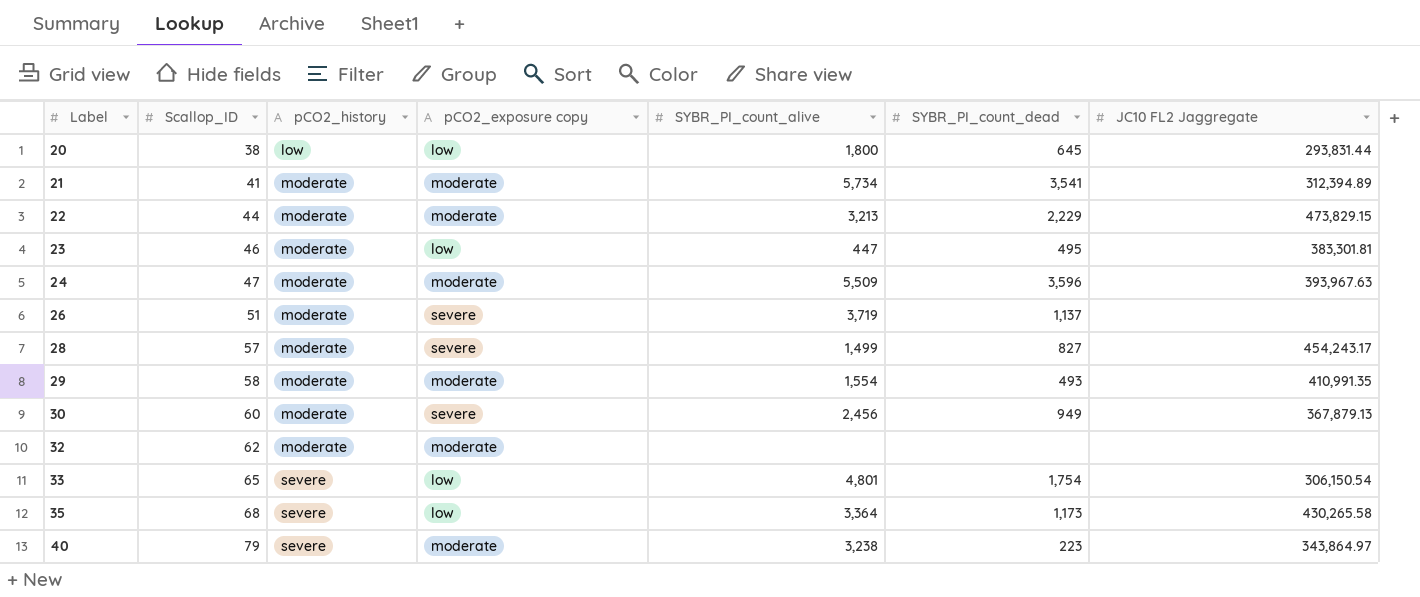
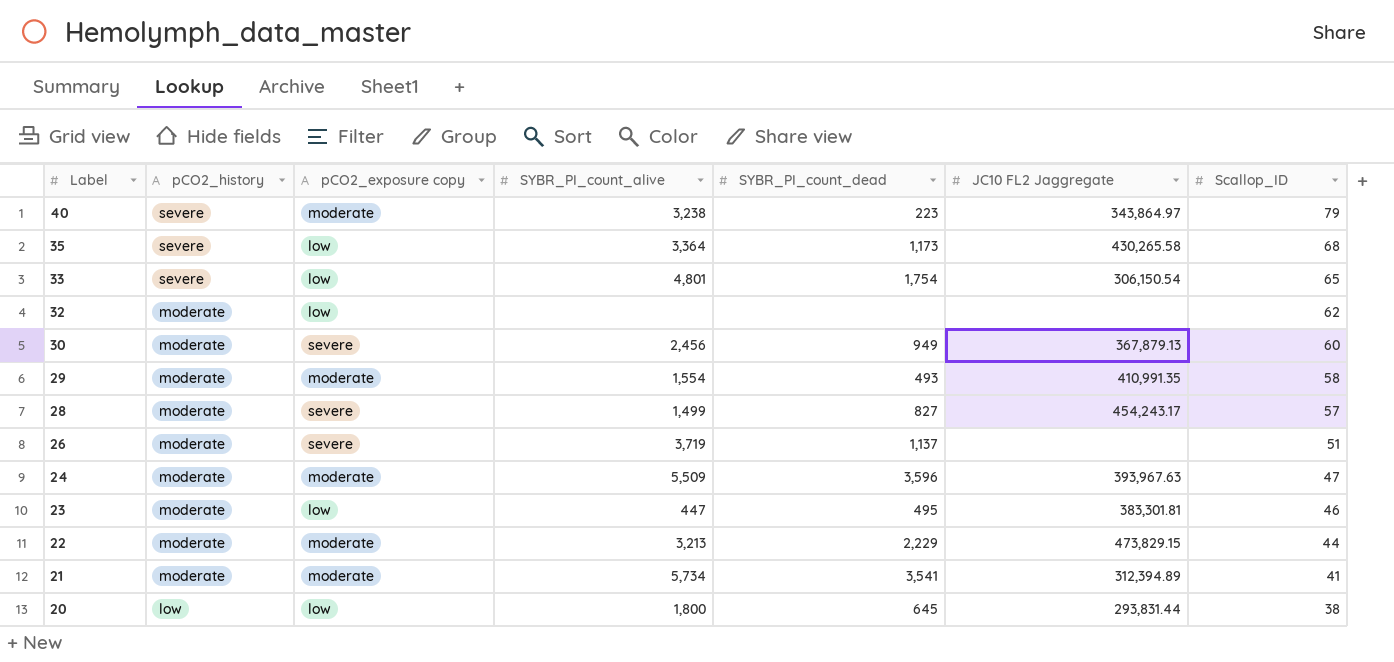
row order: Label ascending -> Label descending
column Scallop_ID | position: 2 -> 7
32 | pCO2_exposure copy: moderate -> low

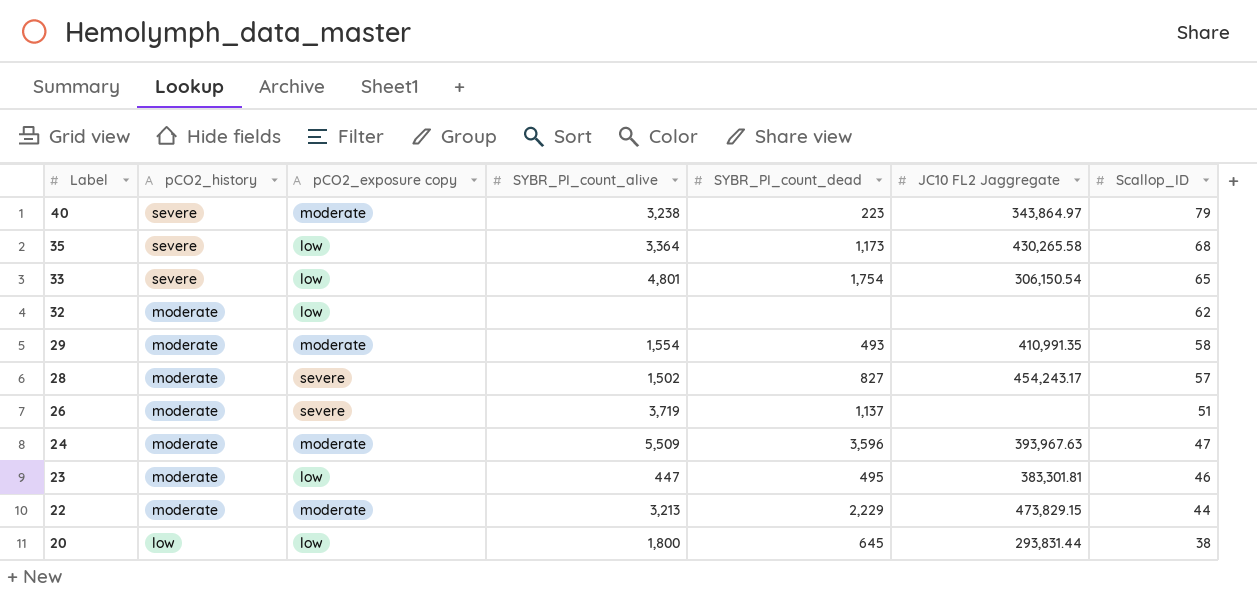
row 30: moderate | severe | 2,456 | 949 | 367,879.13 | 60 -> none
row 21: moderate | moderate | 5,734 | 3,541 | 312,394.89 | 41 -> none
28 | SYBR_PI_count_alive: 1,499 -> 1,502

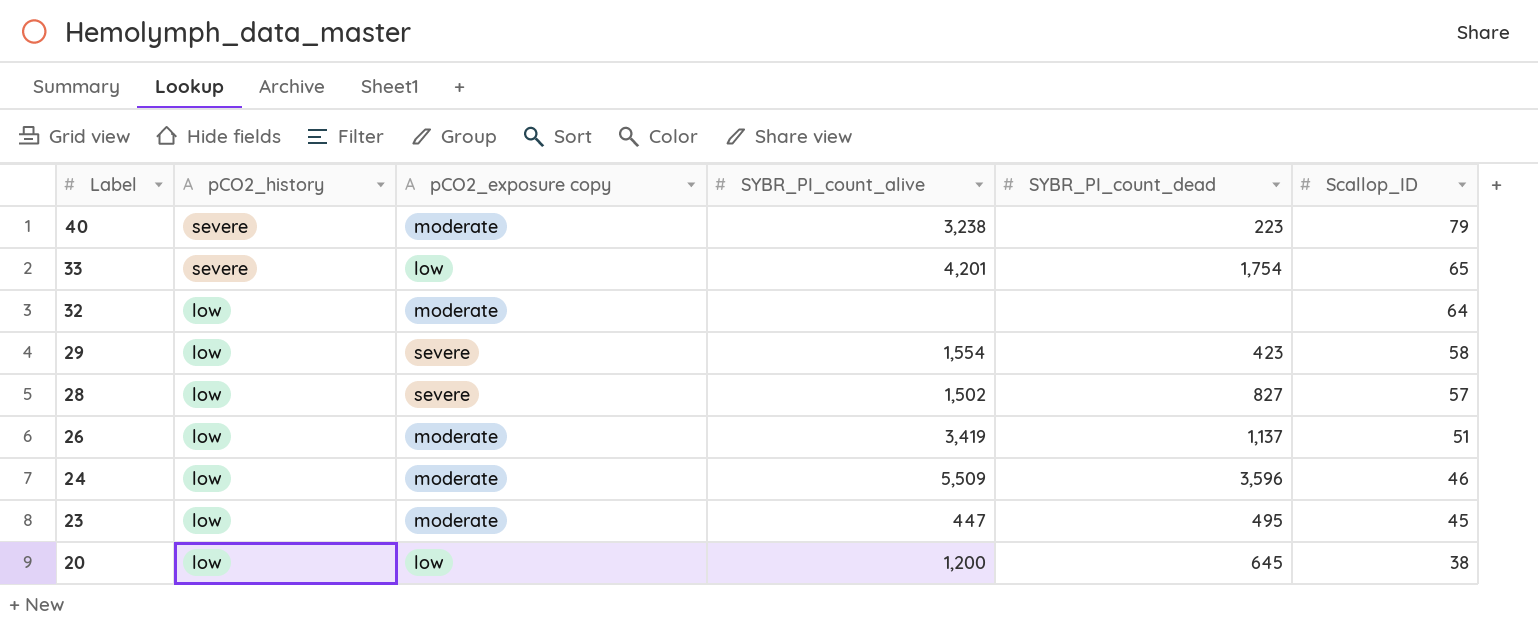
column JC10 FL2 Jaggregate | position: 6 -> none
row 35: severe | low | 3,364 | 1,173 | 430,265.58 | 68 -> none
row 22: moderate | moderate | 3,213 | 2,229 | 473,829.15 | 44 -> none
33 | SYBR_PI_count_alive: 4,801 -> 4,201
32 | pCO2_history: moderate -> low
32 | pCO2_exposure copy: low -> moderate
32 | Scallop_ID: 62 -> 64
29 | pCO2_history: moderate -> low
29 | pCO2_exposure copy: moderate -> severe
29 | SYBR_PI_count_dead: 493 -> 423
28 | pCO2_history: moderate -> low
26 | pCO2_history: moderate -> low
26 | pCO2_exposure copy: severe -> moderate
26 | SYBR_PI_count_alive: 3,719 -> 3,419
24 | pCO2_history: moderate -> low
24 | Scallop_ID: 47 -> 46
23 | pCO2_history: moderate -> low
23 | pCO2_exposure copy: low -> moderate
23 | Scallop_ID: 46 -> 45
20 | SYBR_PI_count_alive: 1,800 -> 1,200

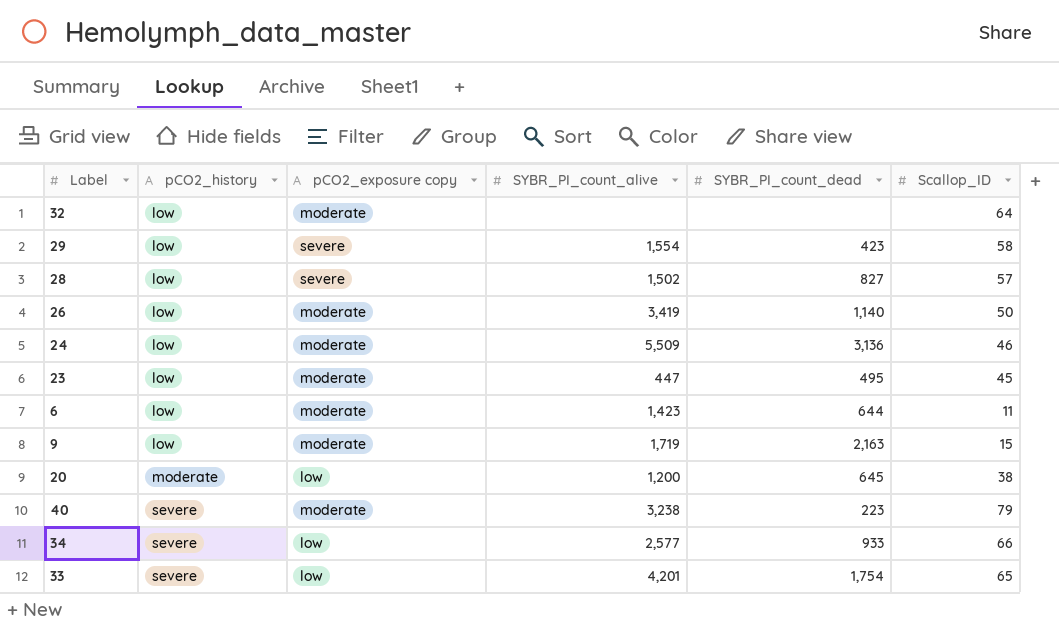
row order: Label descending -> pCO2_history ascending
26 | SYBR_PI_count_dead: 1,137 -> 1,140
26 | Scallop_ID: 51 -> 50
24 | SYBR_PI_count_dead: 3,596 -> 3,136
row 6: none -> low | moderate | 1,423 | 644 | 11
row 9: none -> low | moderate | 1,719 | 2,163 | 15
20 | pCO2_history: low -> moderate
row 34: none -> severe | low | 2,577 | 933 | 66

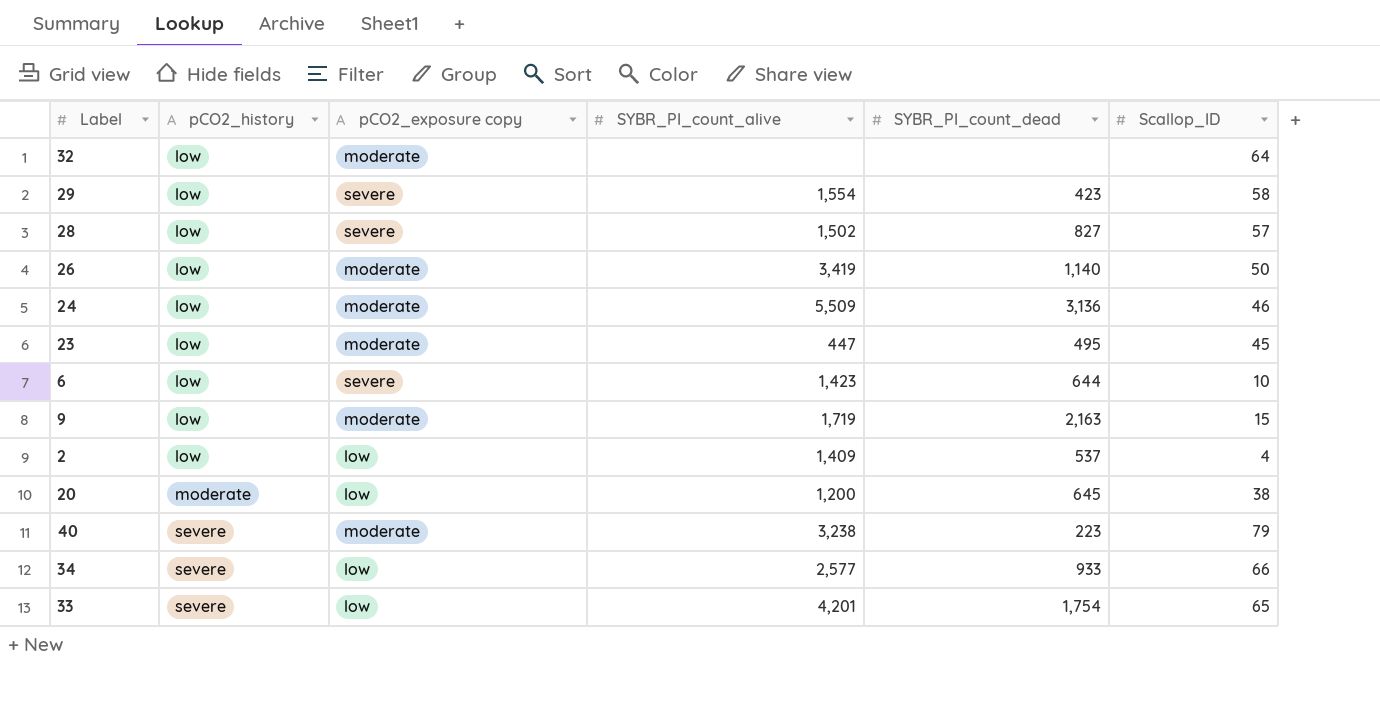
6 | pCO2_exposure copy: moderate -> severe
6 | Scallop_ID: 11 -> 10
row 2: none -> low | low | 1,409 | 537 | 4

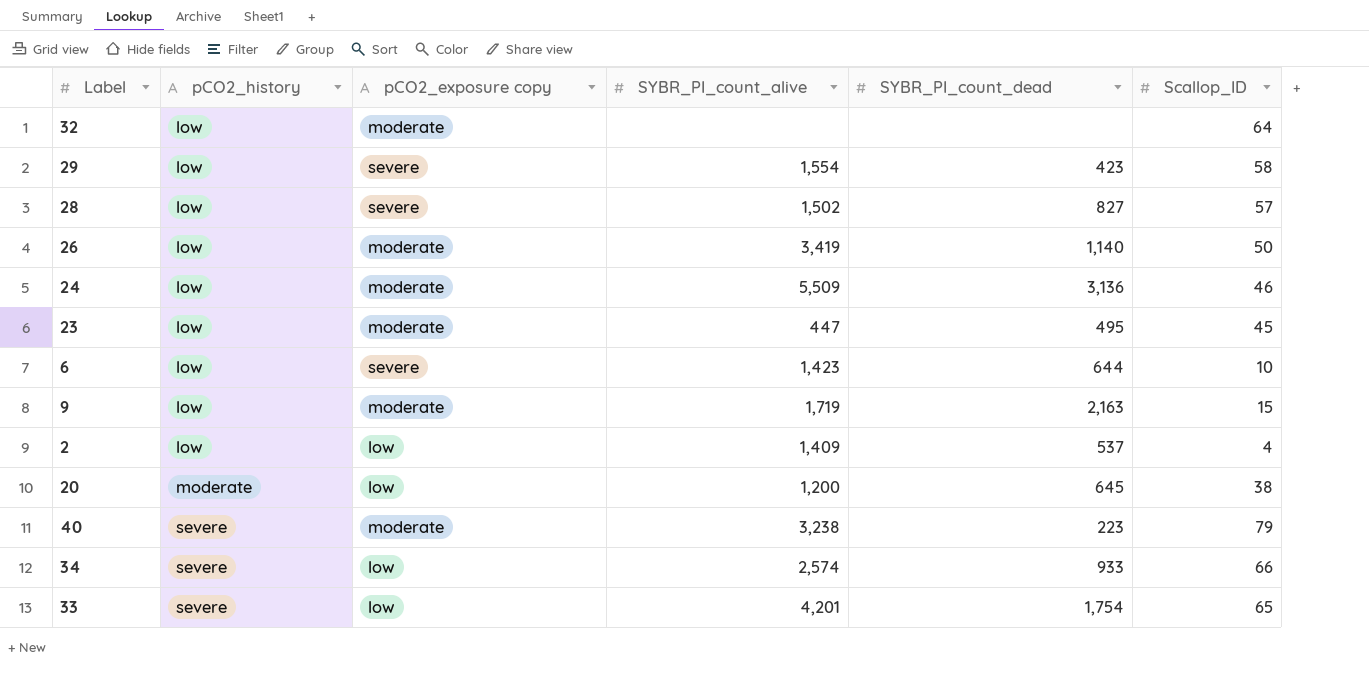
34 | SYBR_PI_count_alive: 2,577 -> 2,574

